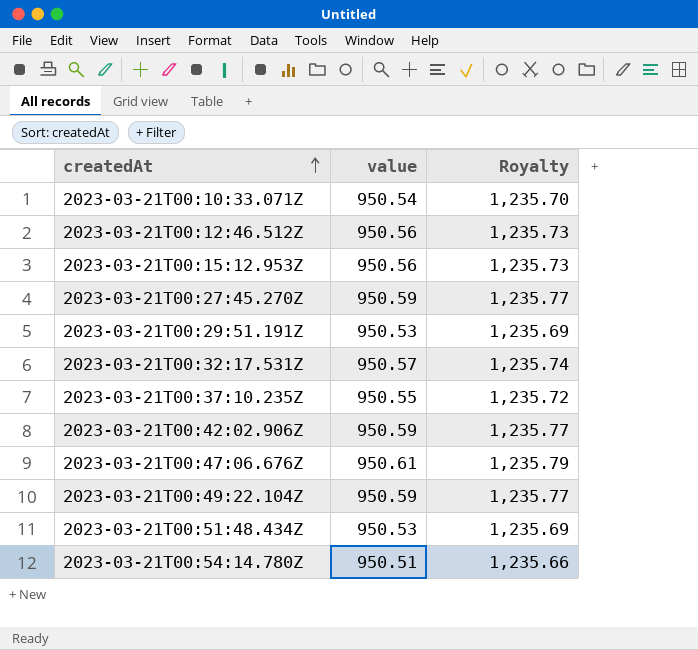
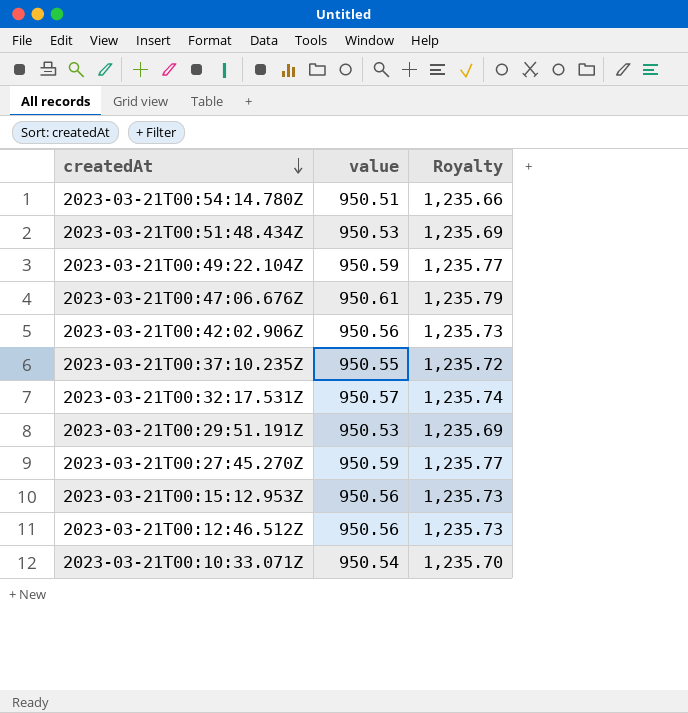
row order: createdAt ascending -> createdAt descending
2023-03-21T00:42:02.906Z | value: 950.59 -> 950.56
2023-03-21T00:42:02.906Z | Royalty: 1,235.77 -> 1,235.73

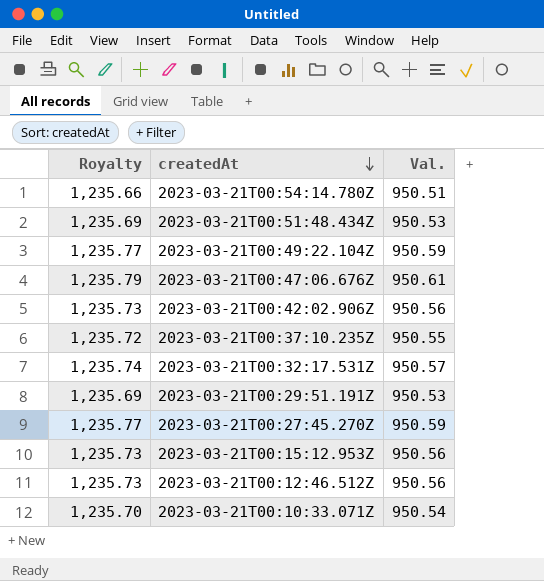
column Royalty | position: 3 -> 1
column name: value -> Val.

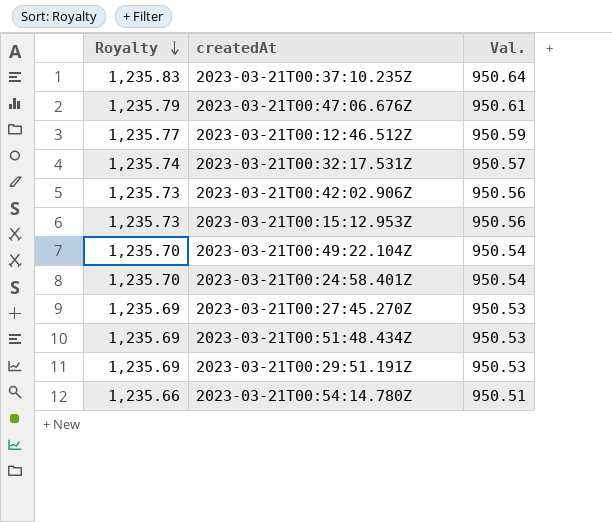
row order: createdAt descending -> Royalty descending
row 2023-03-21T00:10:33.071Z: 1,235.70 | 950.54 -> none
2023-03-21T00:37:10.235Z | Royalty: 1,235.72 -> 1,235.83
2023-03-21T00:37:10.235Z | Val.: 950.55 -> 950.64
2023-03-21T00:12:46.512Z | Royalty: 1,235.73 -> 1,235.77
2023-03-21T00:12:46.512Z | Val.: 950.56 -> 950.59
2023-03-21T00:49:22.104Z | Royalty: 1,235.77 -> 1,235.70
2023-03-21T00:49:22.104Z | Val.: 950.59 -> 950.54
row 2023-03-21T00:24:58.401Z: none -> 1,235.70 | 950.54
2023-03-21T00:27:45.270Z | Royalty: 1,235.77 -> 1,235.69
2023-03-21T00:27:45.270Z | Val.: 950.59 -> 950.53

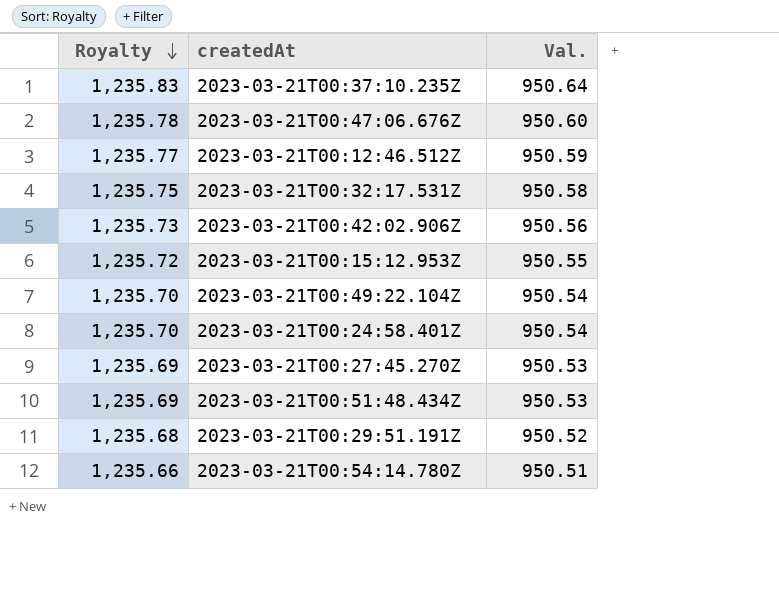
2023-03-21T00:47:06.676Z | Royalty: 1,235.79 -> 1,235.78
2023-03-21T00:47:06.676Z | Val.: 950.61 -> 950.60
2023-03-21T00:32:17.531Z | Royalty: 1,235.74 -> 1,235.75
2023-03-21T00:32:17.531Z | Val.: 950.57 -> 950.58
2023-03-21T00:15:12.953Z | Royalty: 1,235.73 -> 1,235.72
2023-03-21T00:15:12.953Z | Val.: 950.56 -> 950.55
2023-03-21T00:29:51.191Z | Royalty: 1,235.69 -> 1,235.68
2023-03-21T00:29:51.191Z | Val.: 950.53 -> 950.52

